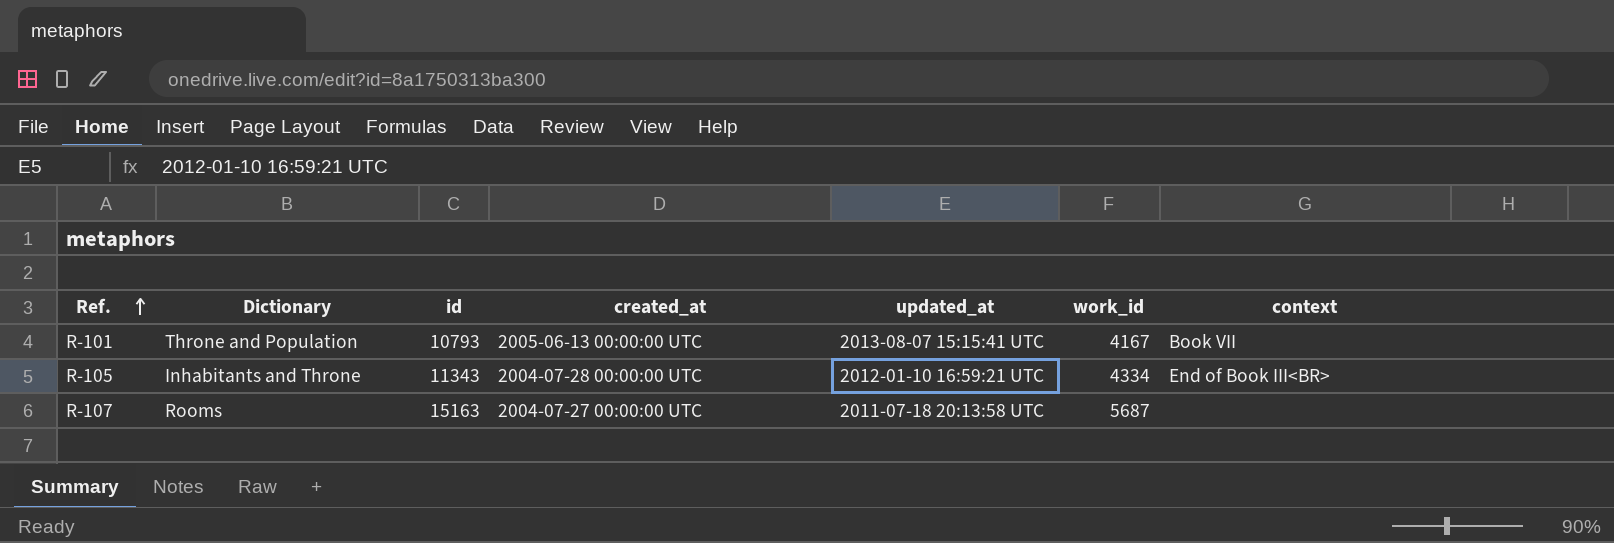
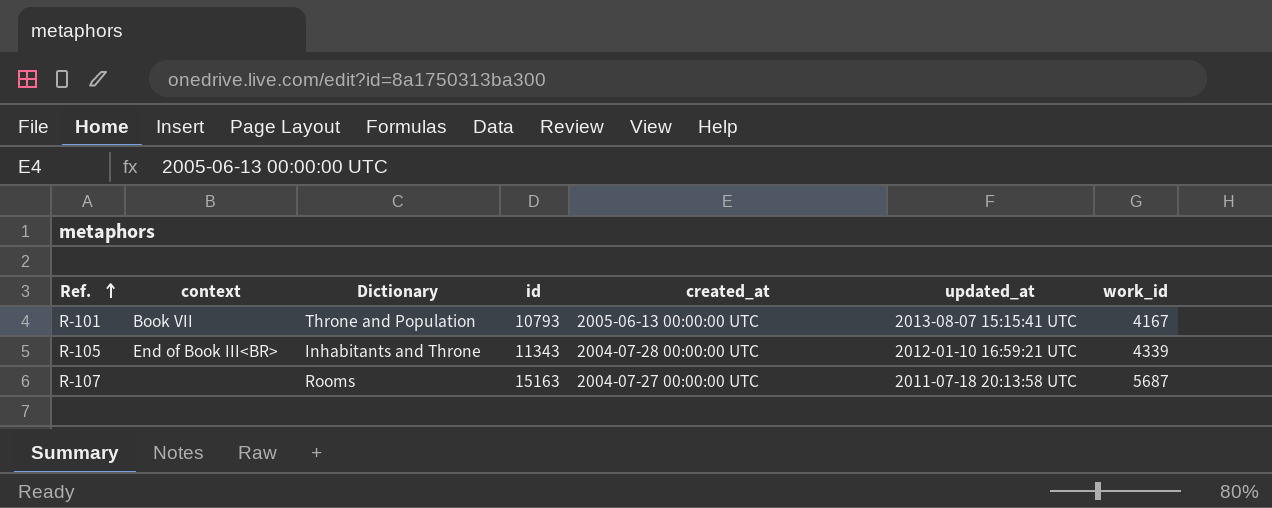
column context | position: 7 -> 2
R-105 | work_id: 4334 -> 4339

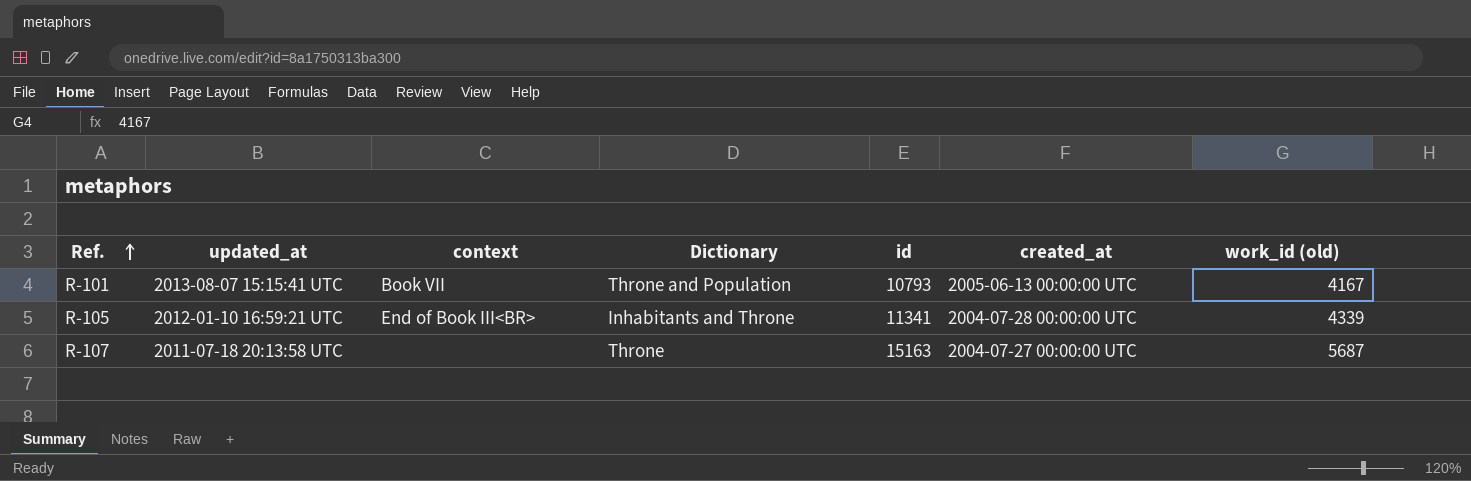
column updated_at | position: 6 -> 2
column name: work_id -> work_id (old)
R-105 | id: 11343 -> 11341
R-107 | Dictionary: Rooms -> Throne

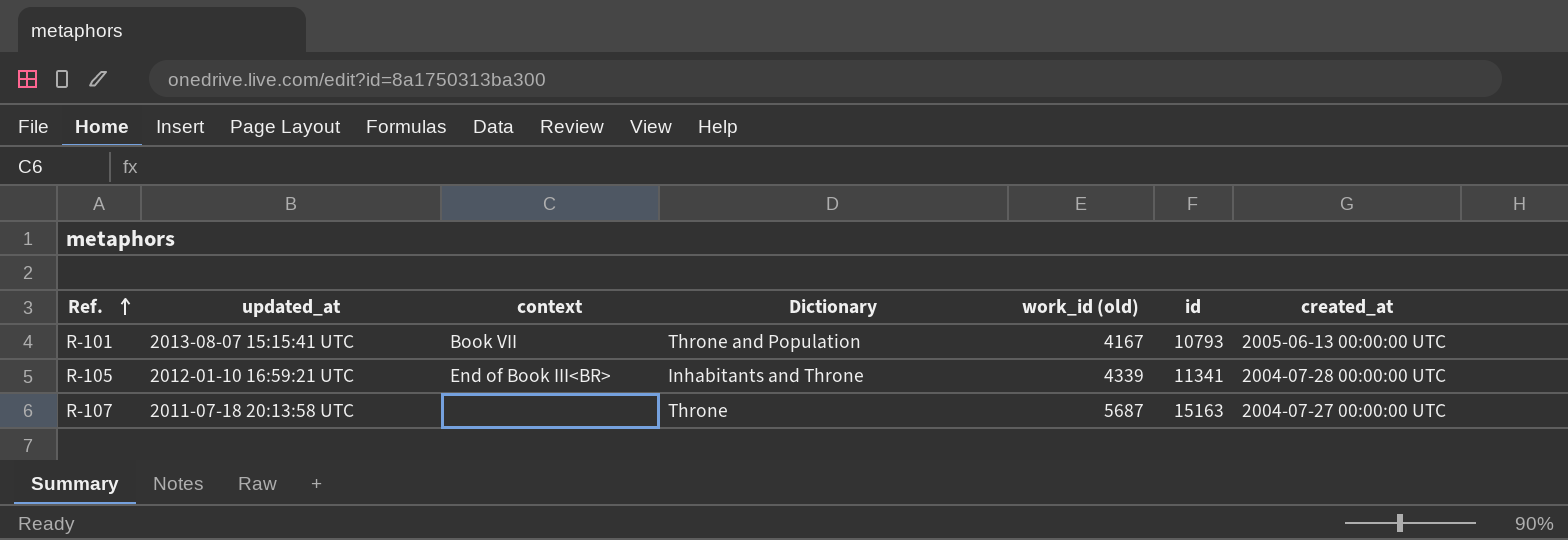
column work_id (old) | position: 7 -> 5

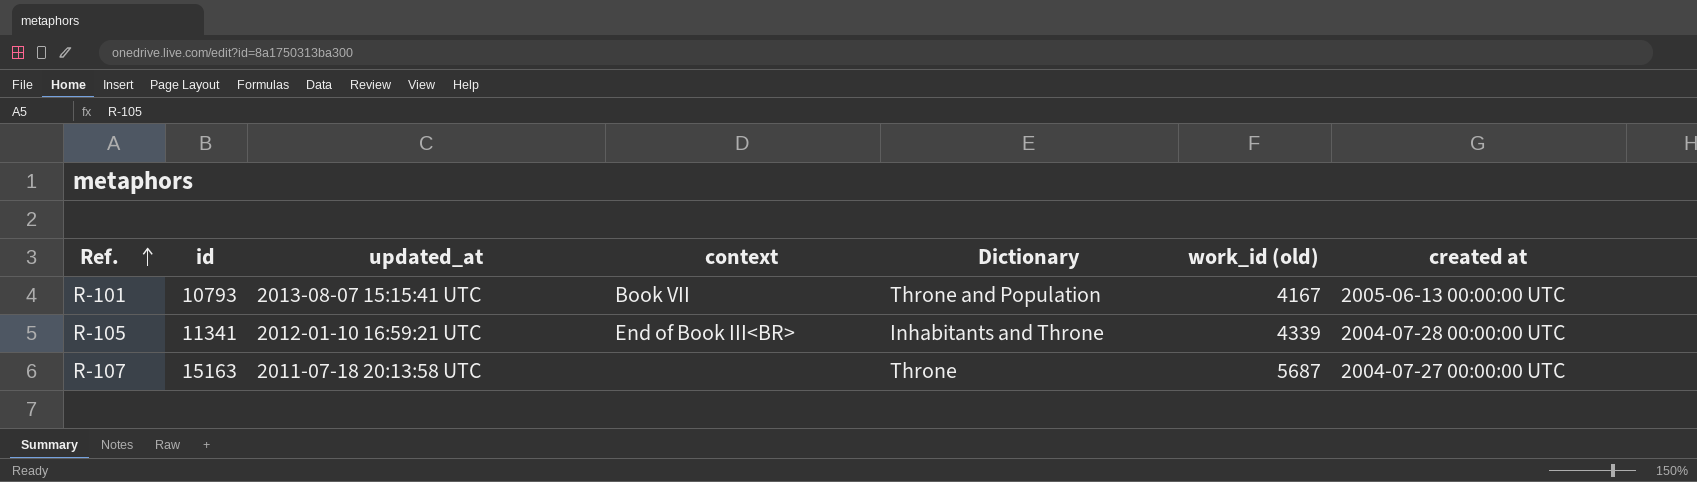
column id | position: 6 -> 2
column name: created_at -> created at

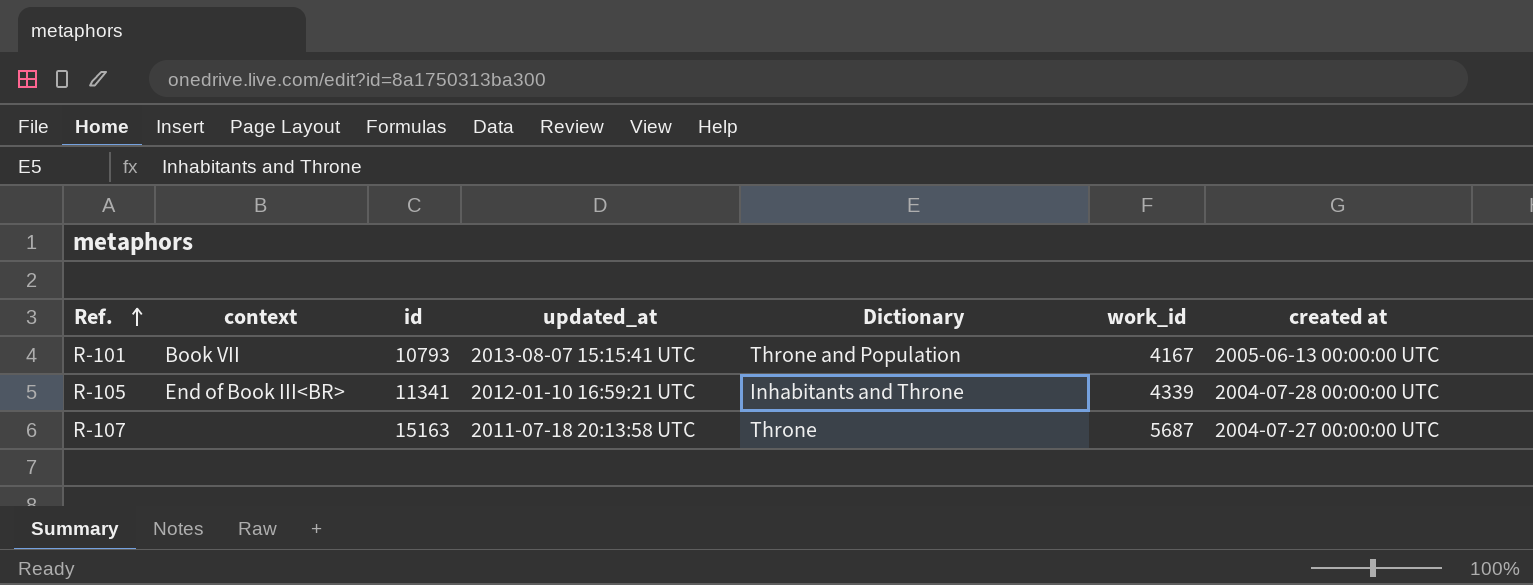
column context | position: 4 -> 2
column name: work_id (old) -> work_id

